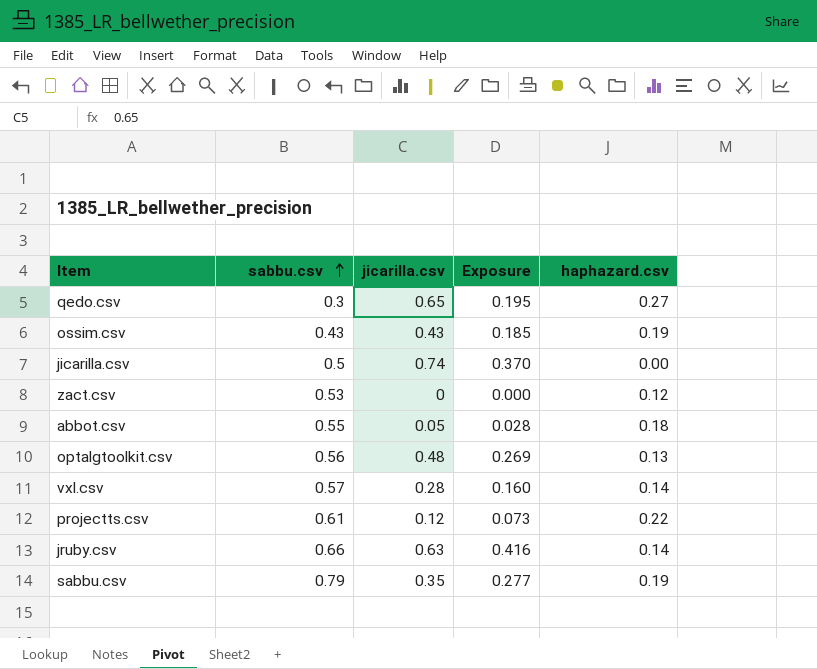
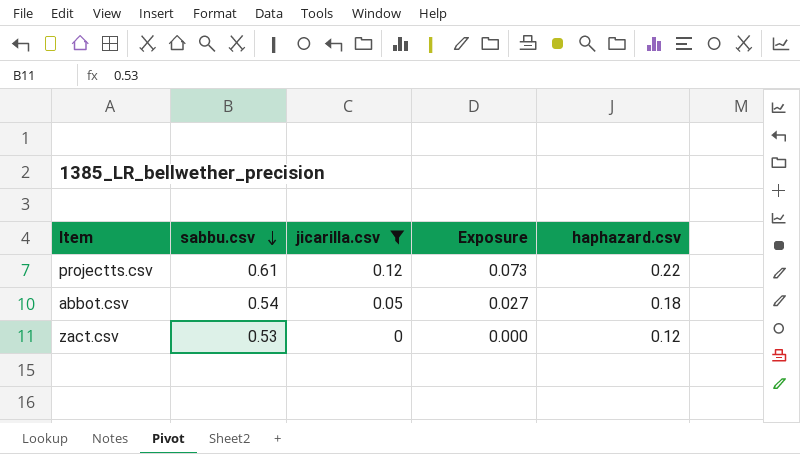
filter: none -> jicarilla.csv <= 0.12
row order: sabbu.csv ascending -> sabbu.csv descending
abbot.csv | sabbu.csv: 0.55 -> 0.54
abbot.csv | Exposure: 0.028 -> 0.027

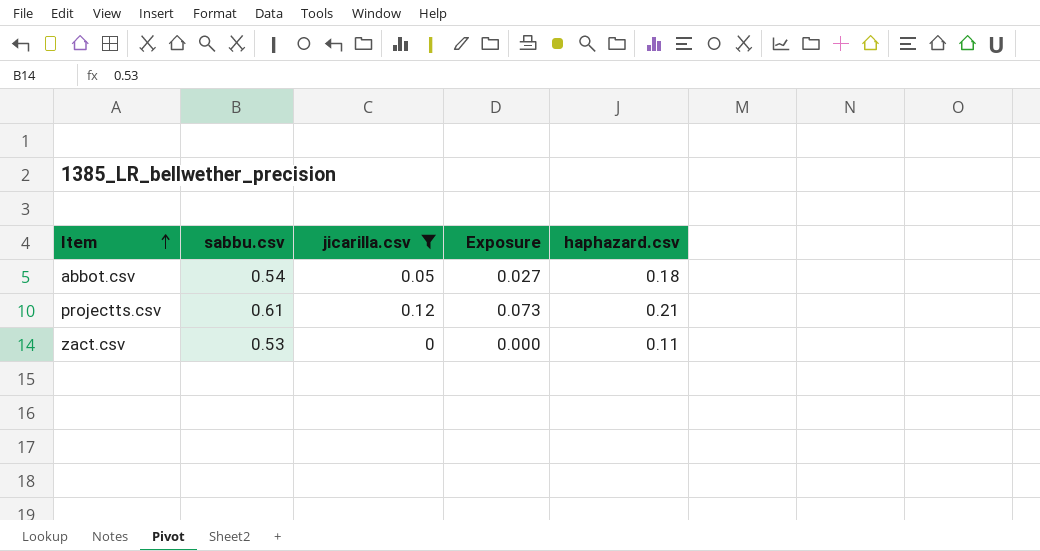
row order: sabbu.csv descending -> Item ascending
projectts.csv | haphazard.csv: 0.22 -> 0.21
zact.csv | haphazard.csv: 0.12 -> 0.11

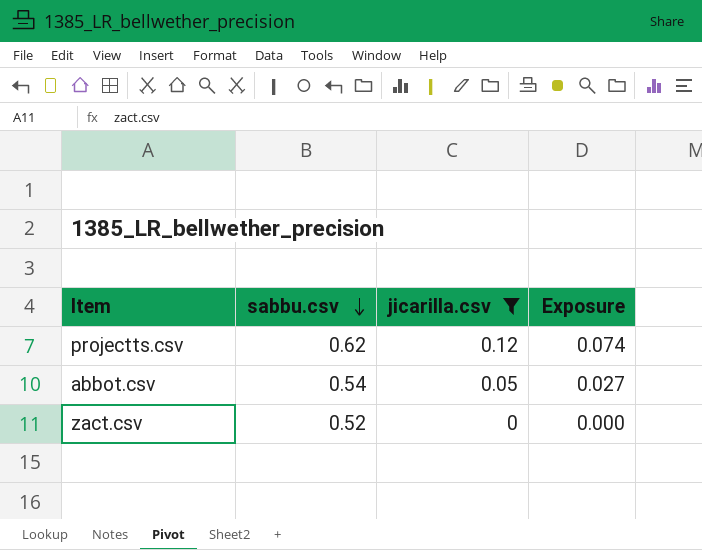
row order: Item ascending -> sabbu.csv descending
column haphazard.csv | position: 5 -> none
projectts.csv | sabbu.csv: 0.61 -> 0.62
projectts.csv | Exposure: 0.073 -> 0.074
zact.csv | sabbu.csv: 0.53 -> 0.52

